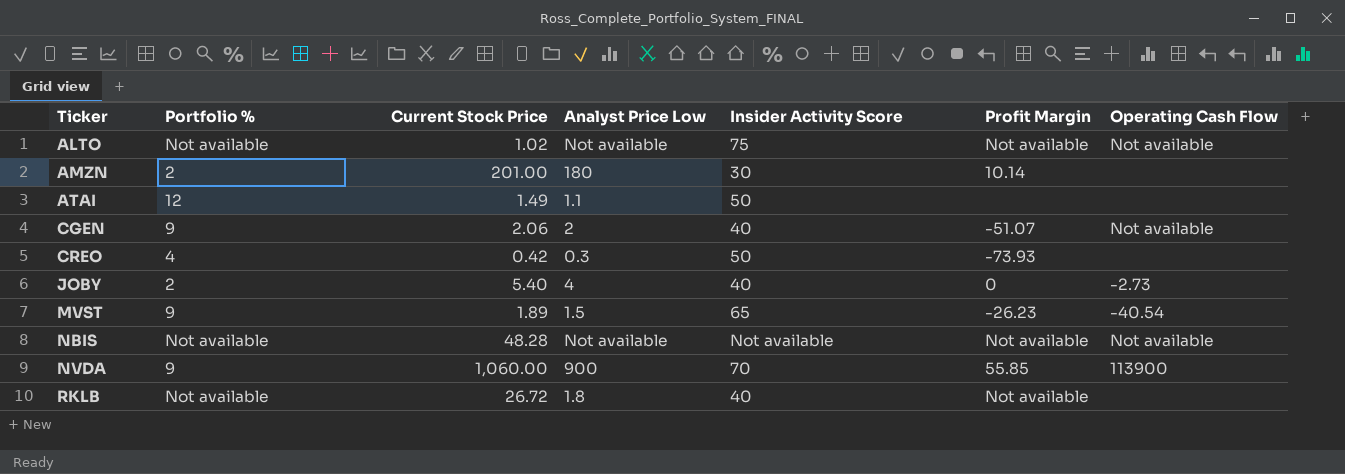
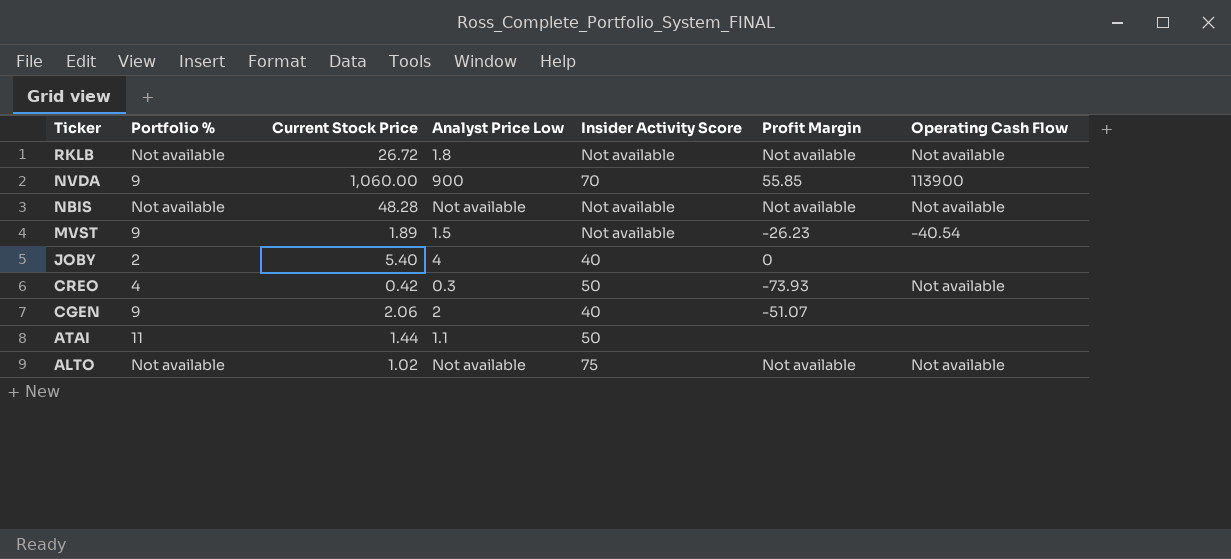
row order: Ticker ascending -> Ticker descending
row AMZN: 2 | 201.00 | 180 | 30 | 10.14 | none -> none
RKLB | Insider Activity Score: 40 -> Not available
RKLB | Operating Cash Flow: none -> Not available
MVST | Insider Activity Score: 65 -> Not available
JOBY | Operating Cash Flow: -2.73 -> none
CREO | Operating Cash Flow: none -> Not available
CGEN | Operating Cash Flow: Not available -> none
ATAI | Portfolio %: 12 -> 11
ATAI | Current Stock Price: 1.49 -> 1.44

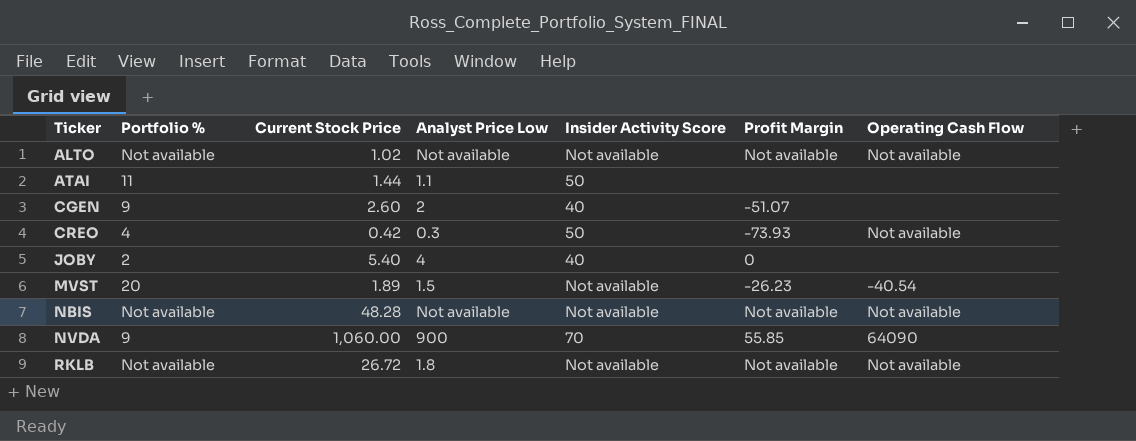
row order: Ticker descending -> Ticker ascending
ALTO | Insider Activity Score: 75 -> Not available
CGEN | Current Stock Price: 2.06 -> 2.60
MVST | Portfolio %: 9 -> 20
NVDA | Operating Cash Flow: 113900 -> 64090

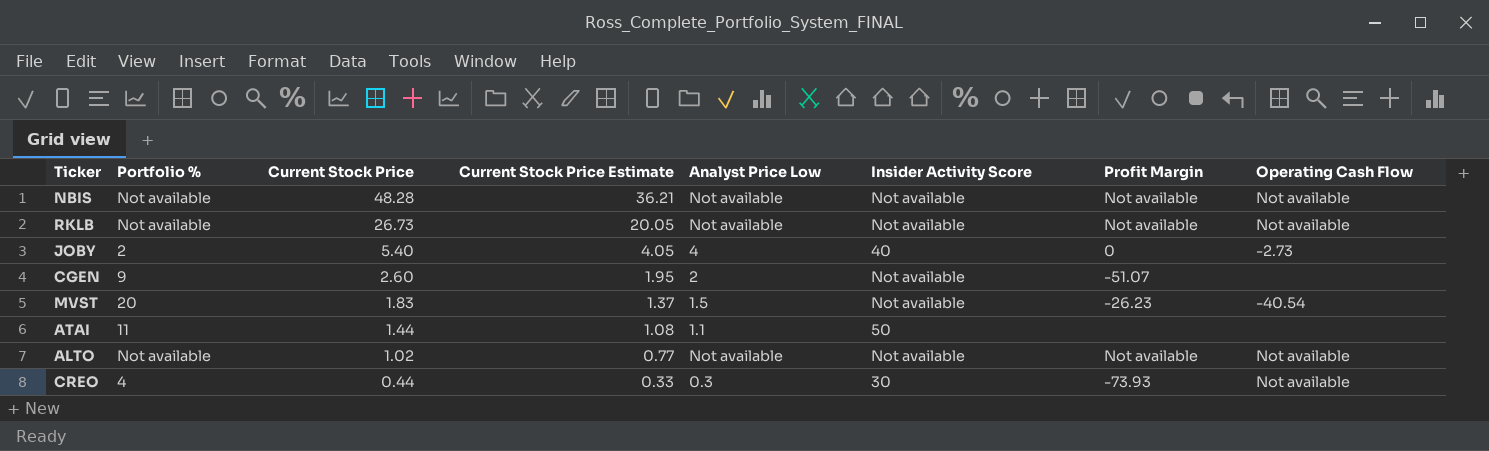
row order: Ticker ascending -> Current Stock Price descending
column Current Stock Price Estimate | formula: none -> [Current Stock Price] * 0.75
row NVDA: 9 | 1,060.00 | 900 | 70 | 55.85 | 64090 -> none
RKLB | Current Stock Price: 26.72 -> 26.73
RKLB | Analyst Price Low: 1.8 -> Not available
JOBY | Operating Cash Flow: none -> -2.73
CGEN | Insider Activity Score: 40 -> Not available
MVST | Current Stock Price: 1.89 -> 1.83
CREO | Current Stock Price: 0.42 -> 0.44
CREO | Insider Activity Score: 50 -> 30

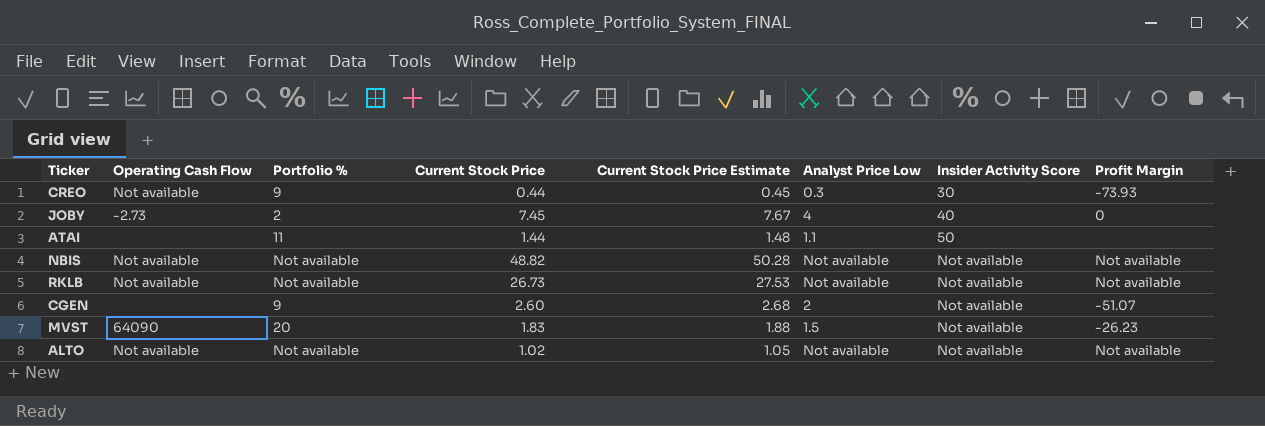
row order: Current Stock Price descending -> Insider Activity Score ascending
column Operating Cash Flow | position: 8 -> 2
column Current Stock Price Estimate | formula: [Current Stock Price] * 0.75 -> [Current Stock Price] * 1.03
CREO | Portfolio %: 4 -> 9
JOBY | Current Stock Price: 5.40 -> 7.45
NBIS | Current Stock Price: 48.28 -> 48.82
MVST | Operating Cash Flow: -40.54 -> 64090

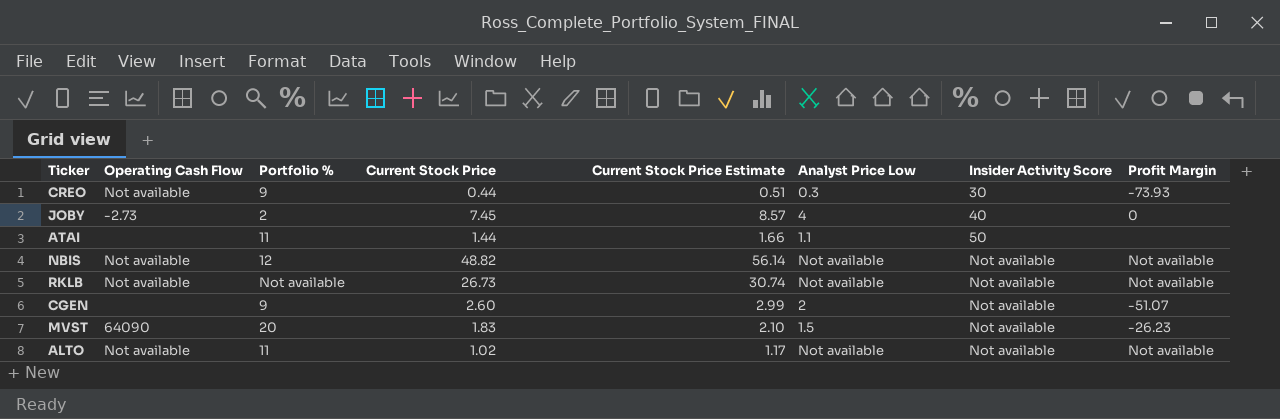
column Current Stock Price Estimate | formula: [Current Stock Price] * 1.03 -> [Current Stock Price] * 1.15
NBIS | Portfolio %: Not available -> 12
ALTO | Portfolio %: Not available -> 11

